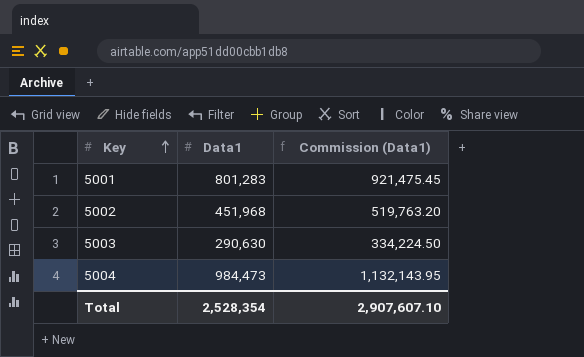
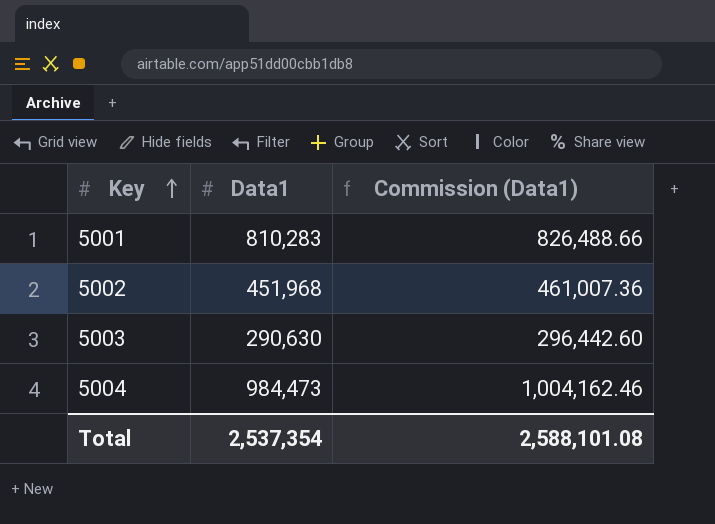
column Commission (Data1) | formula: [Data1] * 1.15 -> [Data1] * 1.02
5001 | Data1: 801,283 -> 810,283
Total | Data1: 2,528,354 -> 2,537,354
Total | Commission (Data1): 2,907,607.10 -> 2,588,101.08

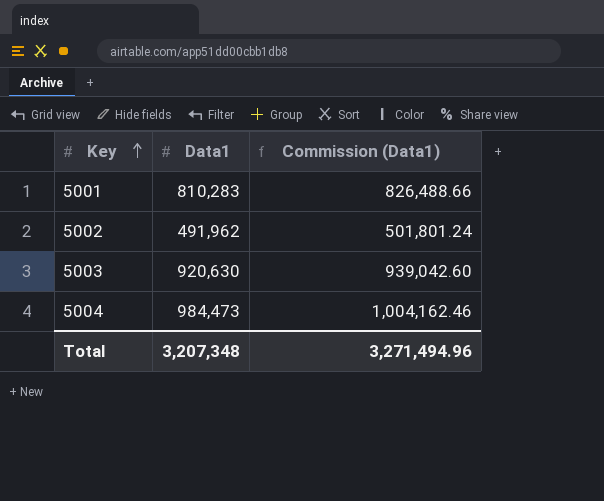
5002 | Data1: 451,968 -> 491,962
5002 | Commission (Data1): 461,007.36 -> 501,801.24
5003 | Data1: 290,630 -> 920,630
5003 | Commission (Data1): 296,442.60 -> 939,042.60
Total | Data1: 2,537,354 -> 3,207,348
Total | Commission (Data1): 2,588,101.08 -> 3,271,494.96

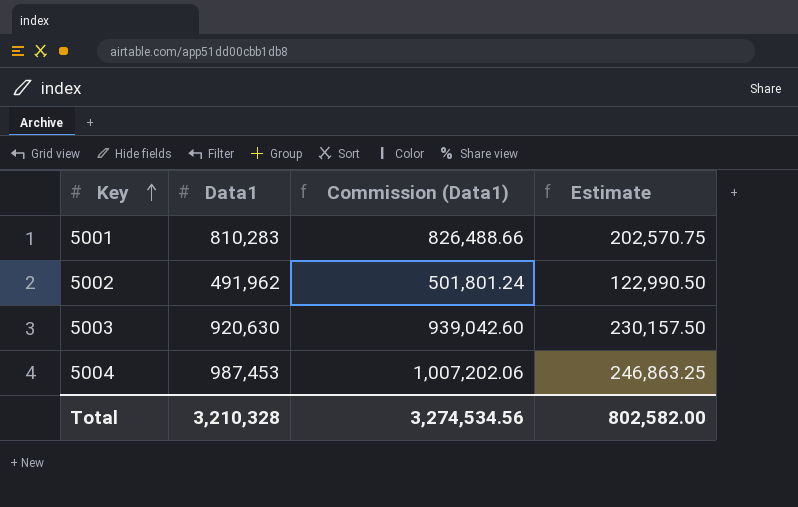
column Estimate | formula: none -> [Data1] * 0.25
5004 | Data1: 984,473 -> 987,453
5004 | Commission (Data1): 1,004,162.46 -> 1,007,202.06
Total | Data1: 3,207,348 -> 3,210,328
Total | Commission (Data1): 3,271,494.96 -> 3,274,534.56

